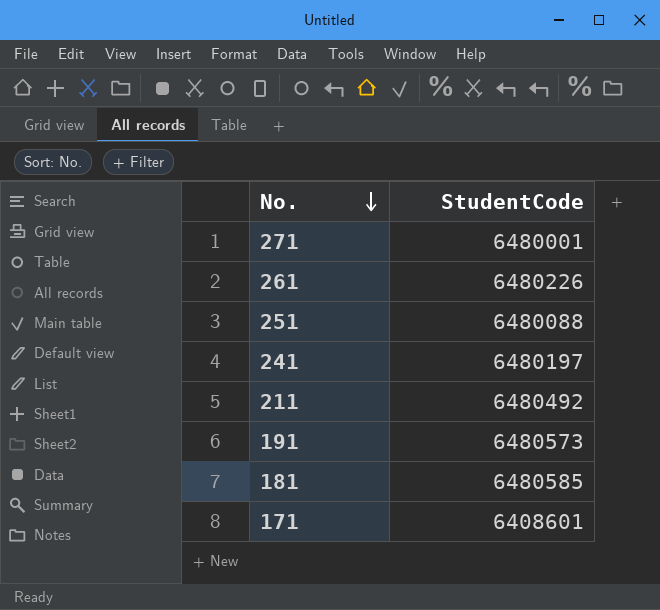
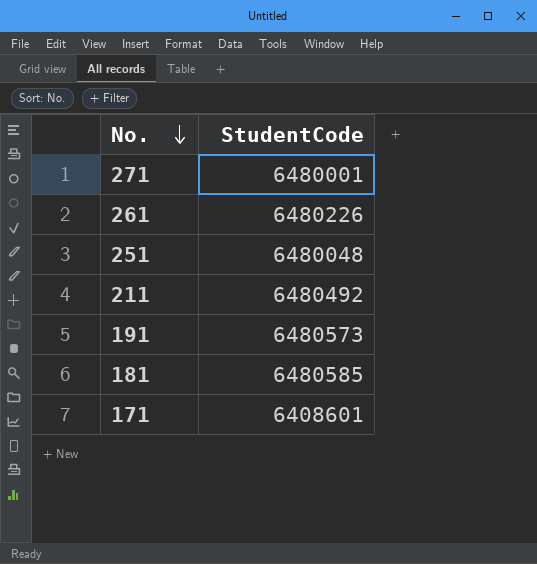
row 241: 6480197 -> none
251 | StudentCode: 6480088 -> 6480048

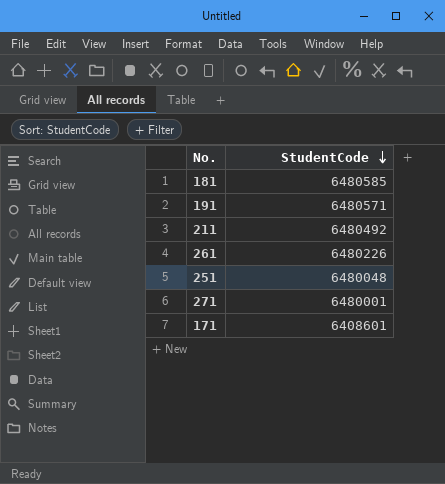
row order: No. descending -> StudentCode descending
191 | StudentCode: 6480573 -> 6480571

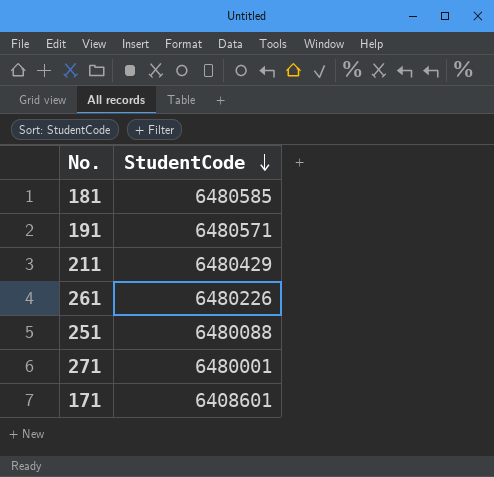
211 | StudentCode: 6480492 -> 6480429
251 | StudentCode: 6480048 -> 6480088

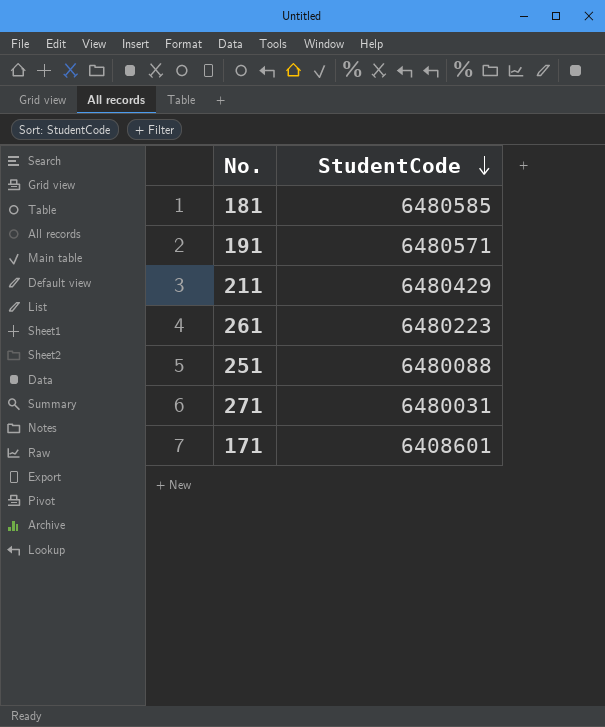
261 | StudentCode: 6480226 -> 6480223
271 | StudentCode: 6480001 -> 6480031

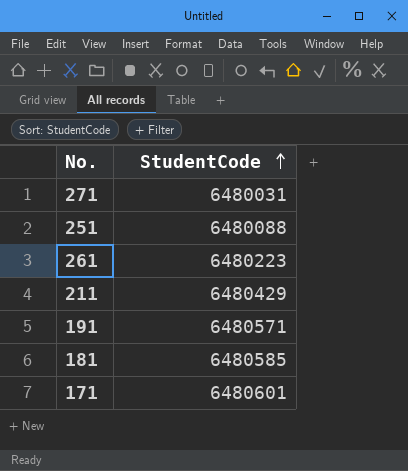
row order: StudentCode descending -> StudentCode ascending
171 | StudentCode: 6408601 -> 6480601

